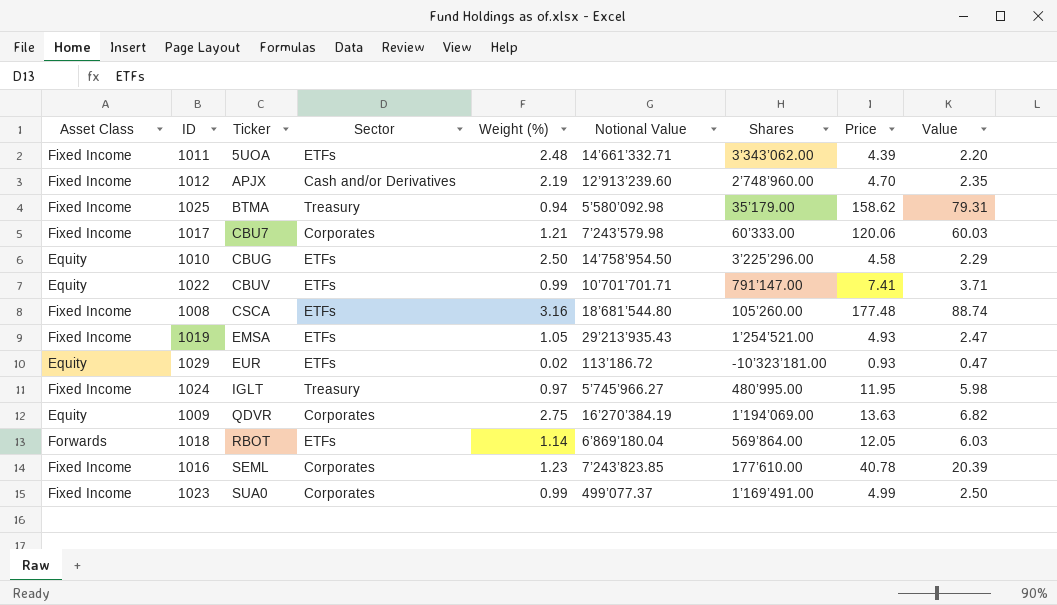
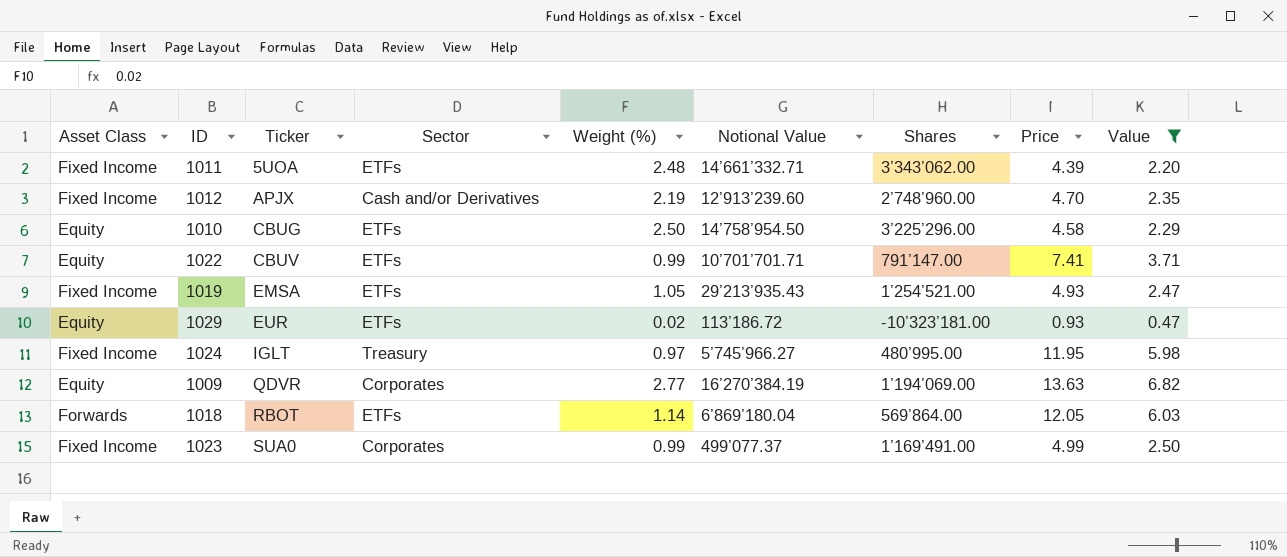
filter: none -> Value <= 6.82
1009 | Weight (%): 2.75 -> 2.77

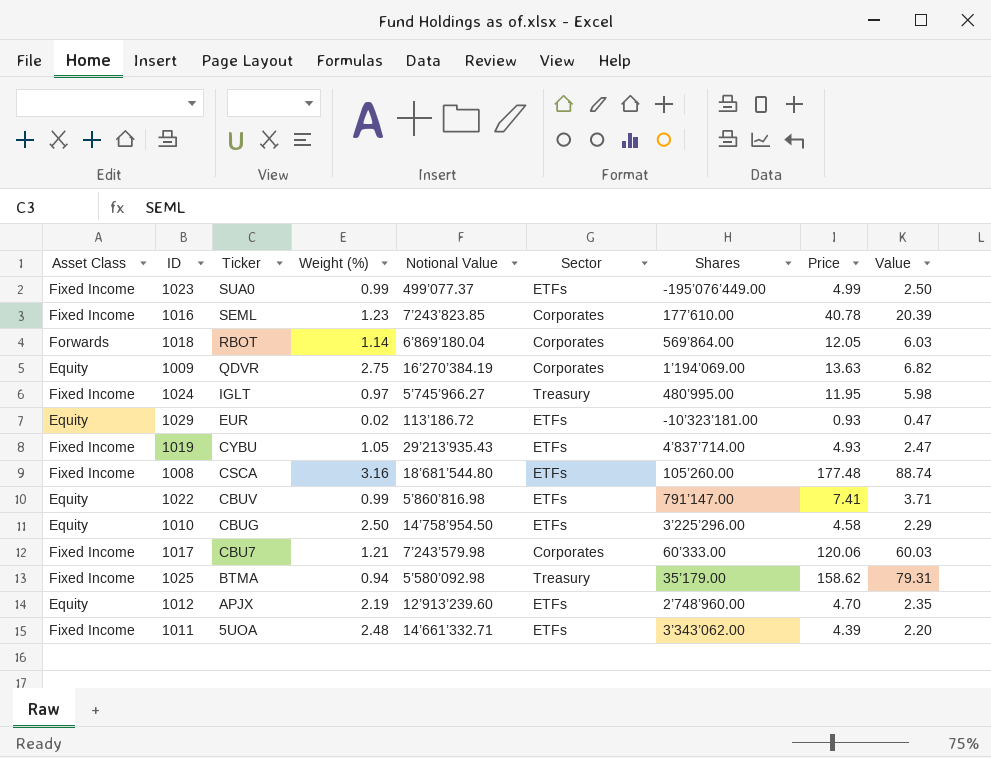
filter: Value <= 6.82 -> none
row order: Ticker ascending -> Ticker descending
column Sector | position: 4 -> 6
1023 | Sector: Corporates -> ETFs
1023 | Shares: 1’169’491.00 -> -195’076’449.00
1018 | Sector: ETFs -> Corporates
1009 | Weight (%): 2.77 -> 2.75
1019 | Ticker: EMSA -> CYBU
1019 | Shares: 1’254’521.00 -> 4’837’714.00
1022 | Notional Value: 10’701’701.71 -> 5’860’816.98
1012 | Asset Class: Fixed Income -> Equity
1012 | Sector: Cash and/or Derivatives -> ETFs

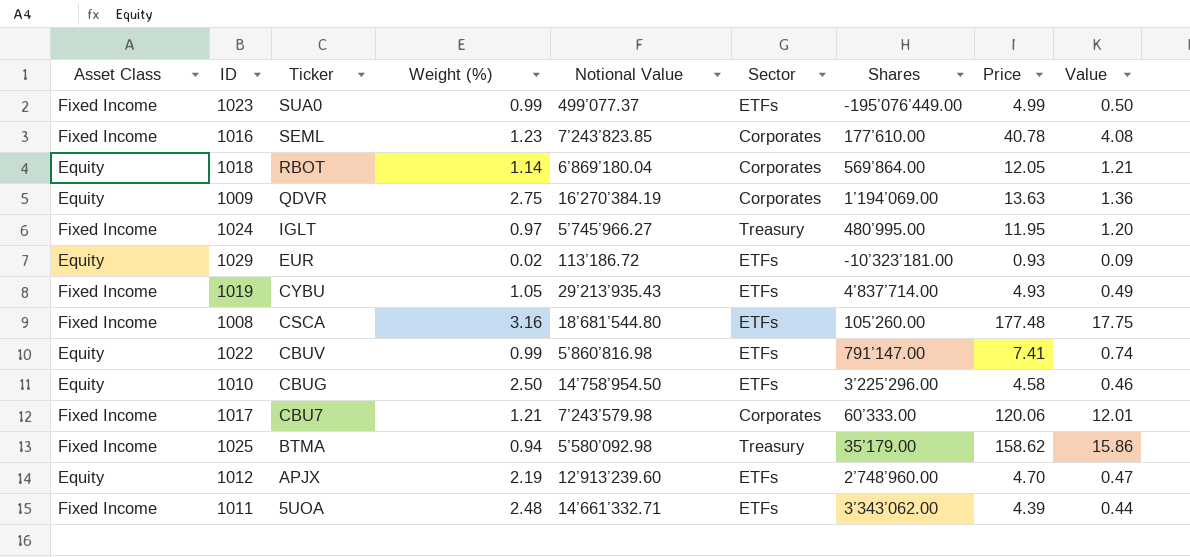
column Value | formula: [Price] * 0.5 -> [Price] * 0.1
1018 | Asset Class: Forwards -> Equity

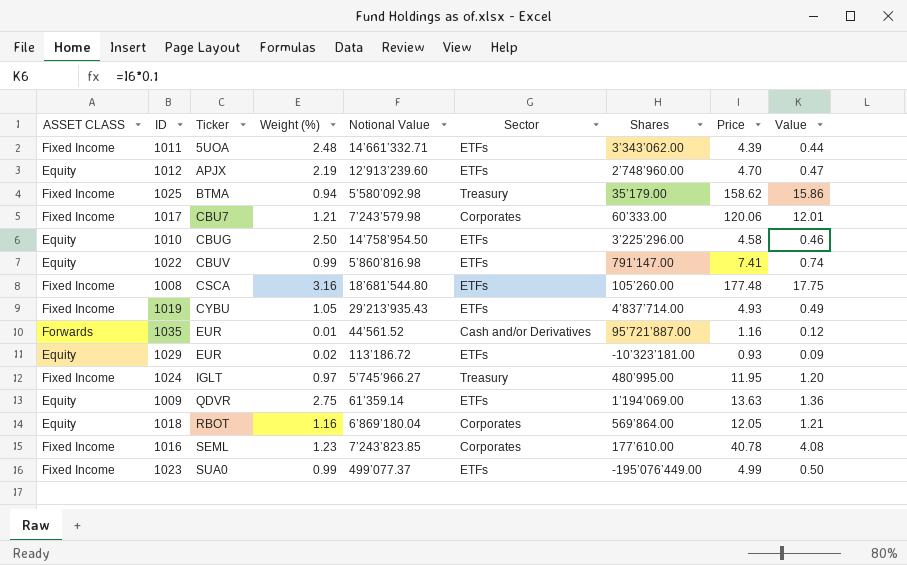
row order: Ticker descending -> Ticker ascending
column name: Asset Class -> ASSET CLASS
row 1035: none -> Forwards | EUR | 0.01 | 44’561.52 | Cash and/or Derivatives | 95’721’887.00 | 1.16 | 0.12
1009 | Notional Value: 16’270’384.19 -> 61’359.14
1009 | Sector: Corporates -> ETFs
1018 | Weight (%): 1.14 -> 1.16

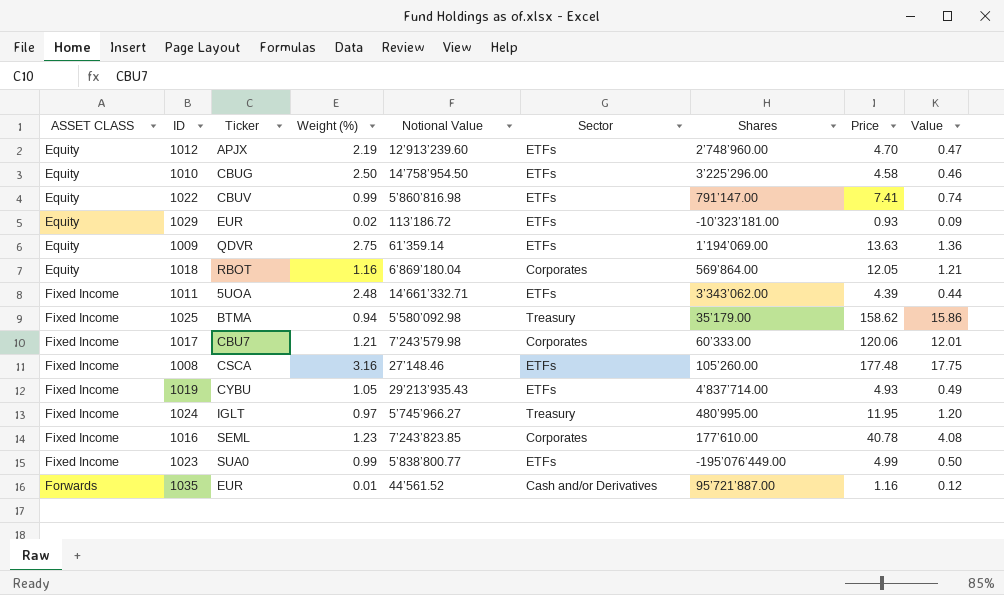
row order: Ticker ascending -> ASSET CLASS ascending
1008 | Notional Value: 18’681’544.80 -> 27’148.46
1023 | Notional Value: 499’077.37 -> 5’838’800.77

